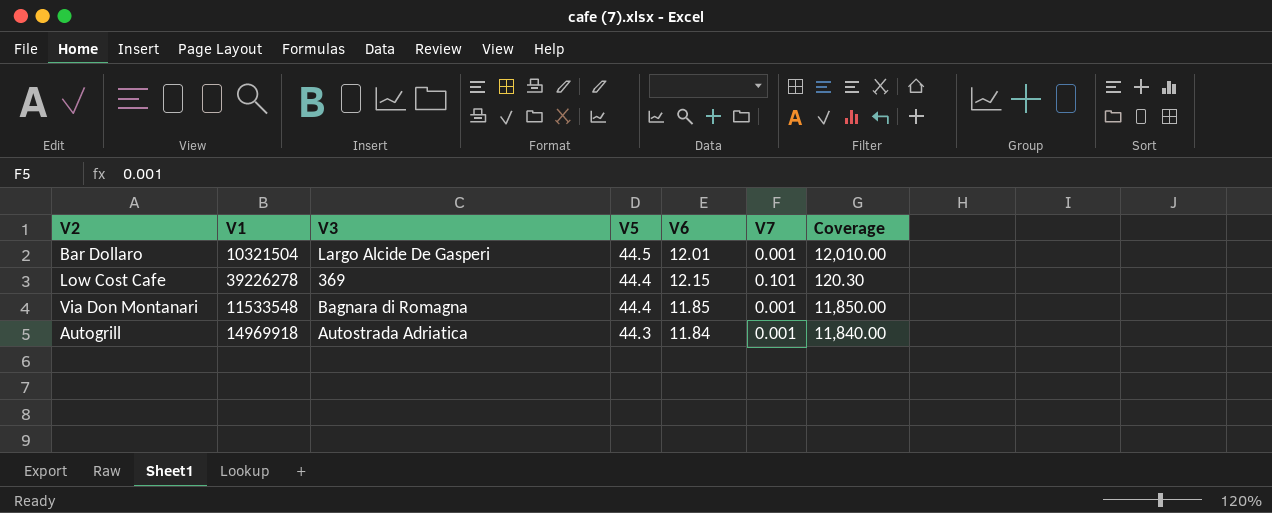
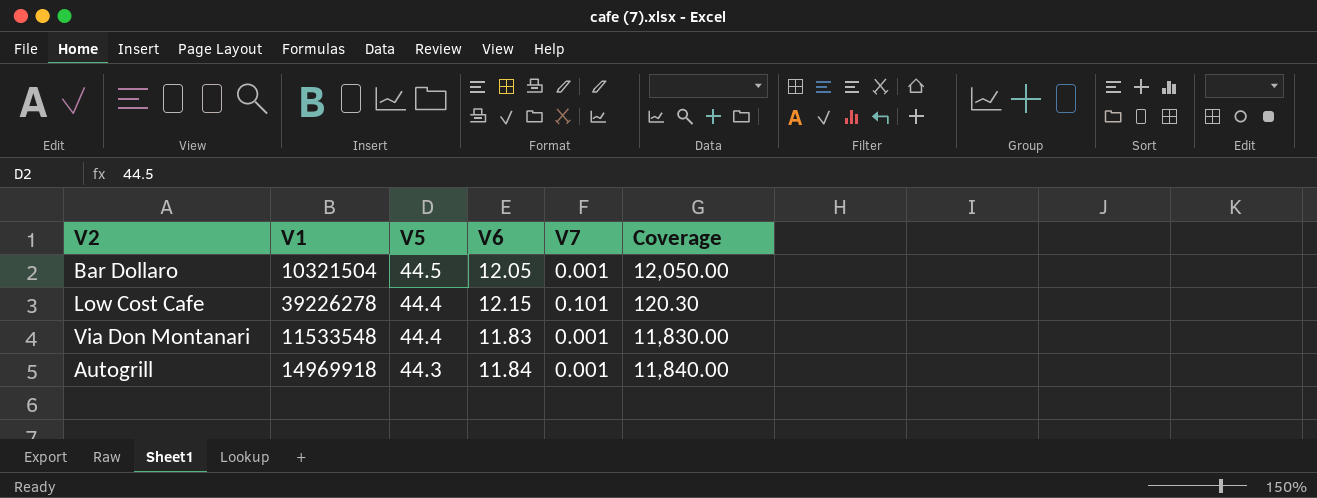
column V3 | position: 3 -> none
Bar Dollaro | V6: 12.01 -> 12.05
Bar Dollaro | Coverage: 12,010.00 -> 12,050.00
Via Don Montanari | V6: 11.85 -> 11.83
Via Don Montanari | Coverage: 11,850.00 -> 11,830.00

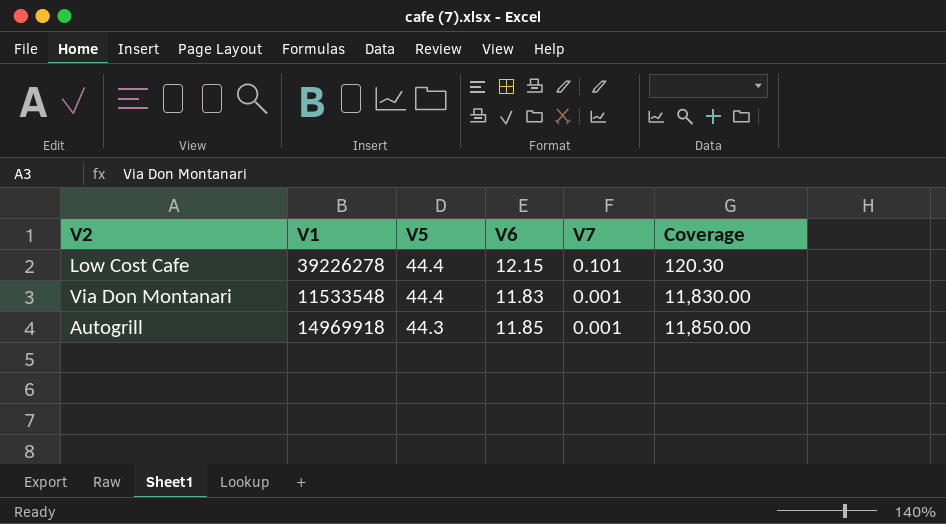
row Bar Dollaro: 10321504 | 44.5 | 12.05 | 0.001 | 12,050.00 -> none
Autogrill | V6: 11.84 -> 11.85
Autogrill | Coverage: 11,840.00 -> 11,850.00

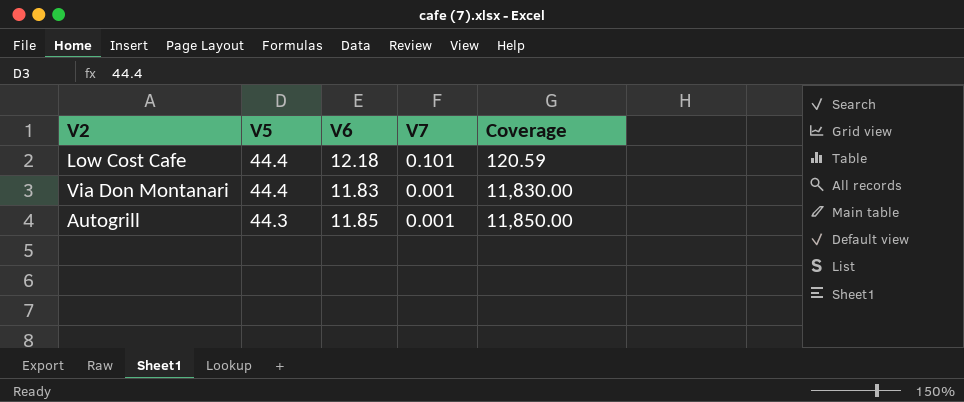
column V1 | position: 2 -> none
Low Cost Cafe | V6: 12.15 -> 12.18
Low Cost Cafe | Coverage: 120.30 -> 120.59

